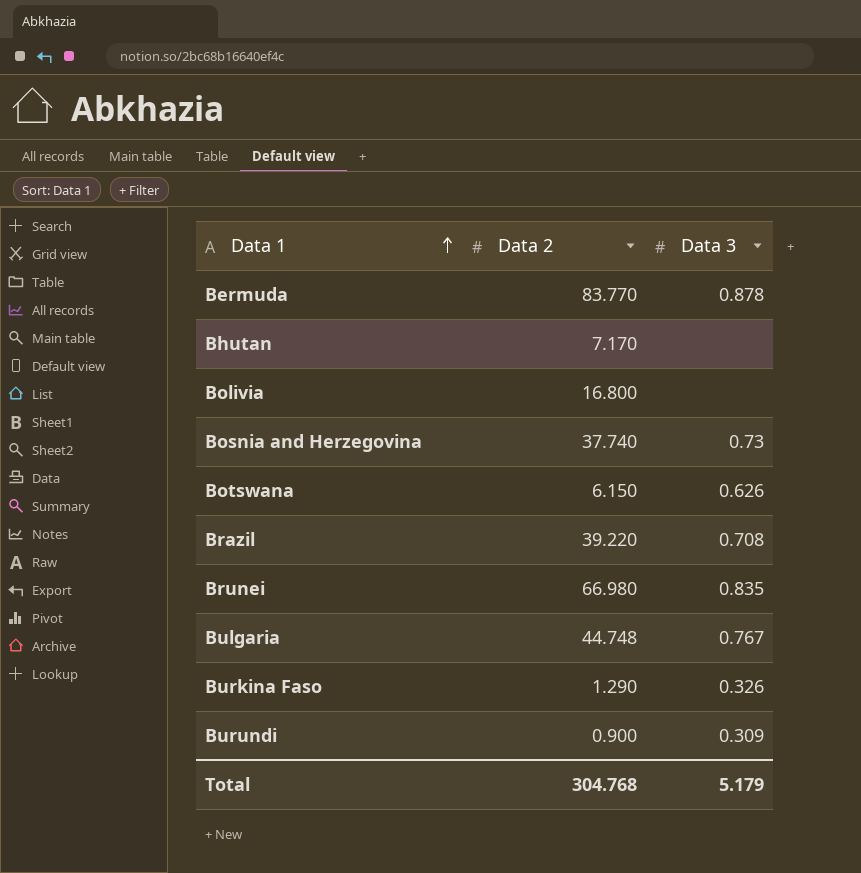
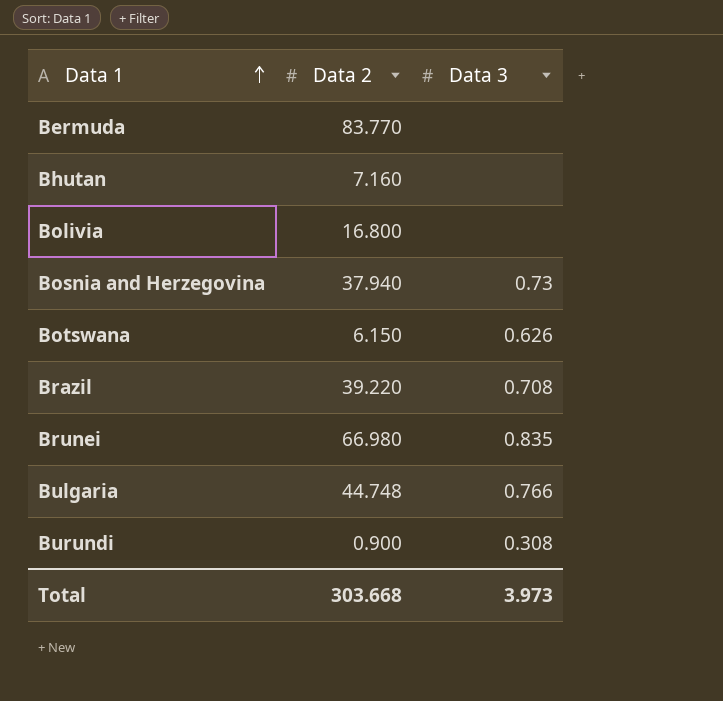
row Burkina Faso: 1.290 | 0.326 -> none
Bermuda | Data 3: 0.878 -> none
Bhutan | Data 2: 7.170 -> 7.160
Bosnia and Herzegovina | Data 2: 37.740 -> 37.940
Bulgaria | Data 3: 0.767 -> 0.766
Burundi | Data 3: 0.309 -> 0.308
Total | Data 2: 304.768 -> 303.668
Total | Data 3: 5.179 -> 3.973

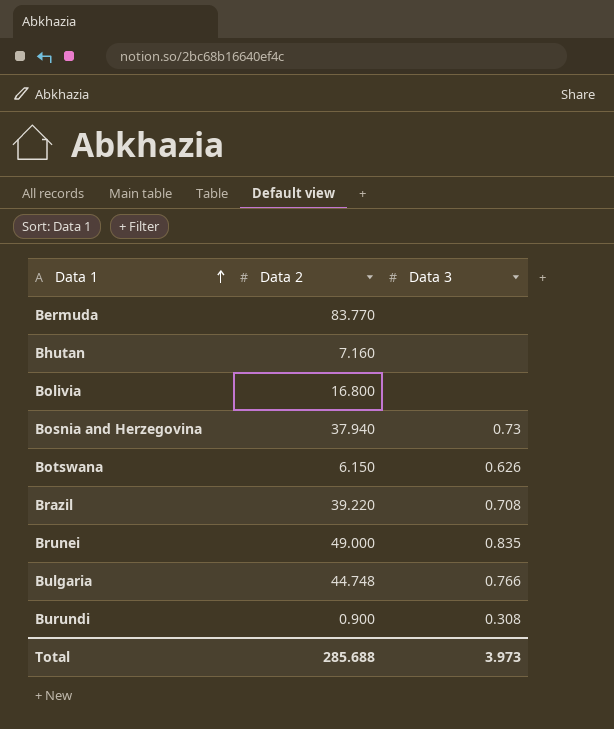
Brunei | Data 2: 66.980 -> 49.000
Total | Data 2: 303.668 -> 285.688

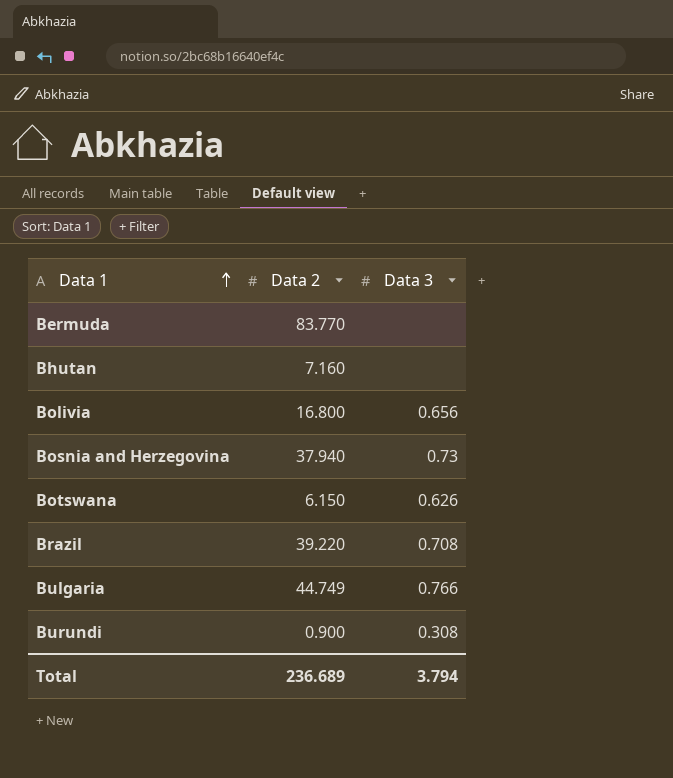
row Brunei: 49.000 | 0.835 -> none
Bolivia | Data 3: none -> 0.656
Bulgaria | Data 2: 44.748 -> 44.749
Total | Data 2: 285.688 -> 236.689
Total | Data 3: 3.973 -> 3.794

